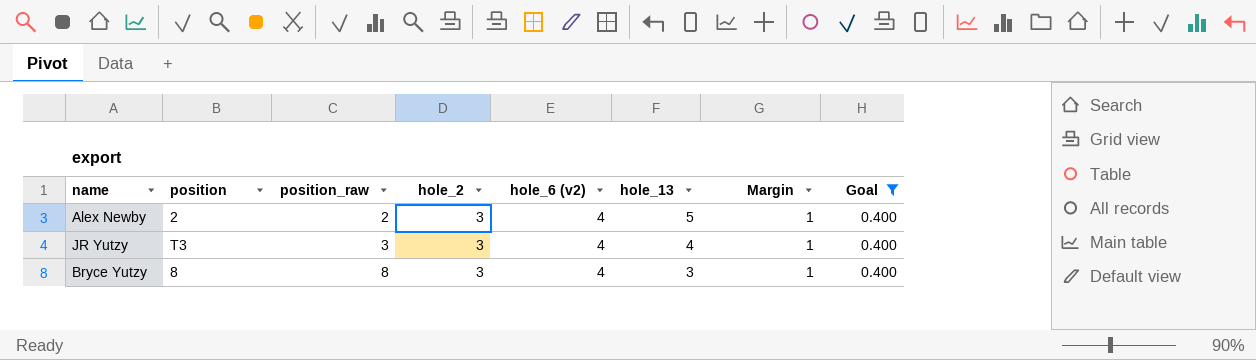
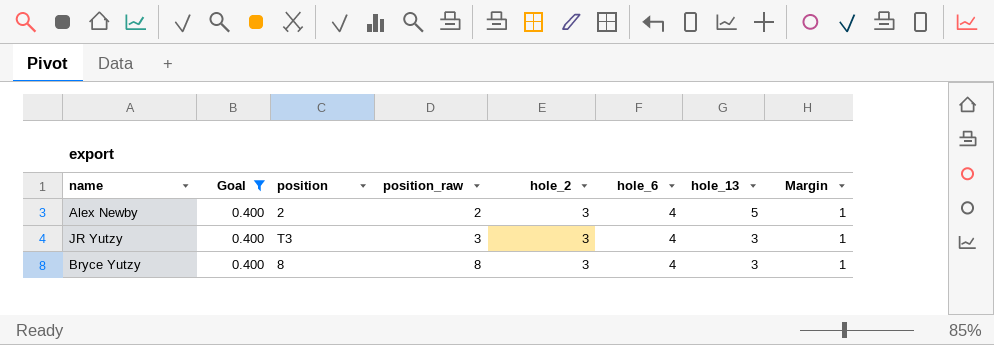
column Goal | position: 8 -> 2
column name: hole_6 (v2) -> hole_6
JR Yutzy | hole_13: 4 -> 3

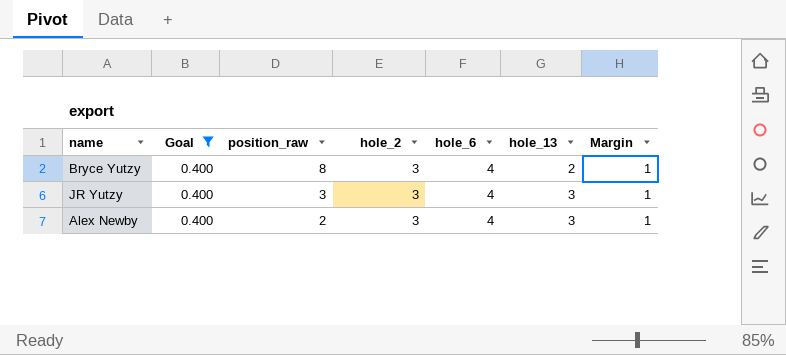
row order: position_raw ascending -> position_raw descending
column position | position: 3 -> none
Bryce Yutzy | hole_13: 3 -> 2
Alex Newby | hole_13: 5 -> 3

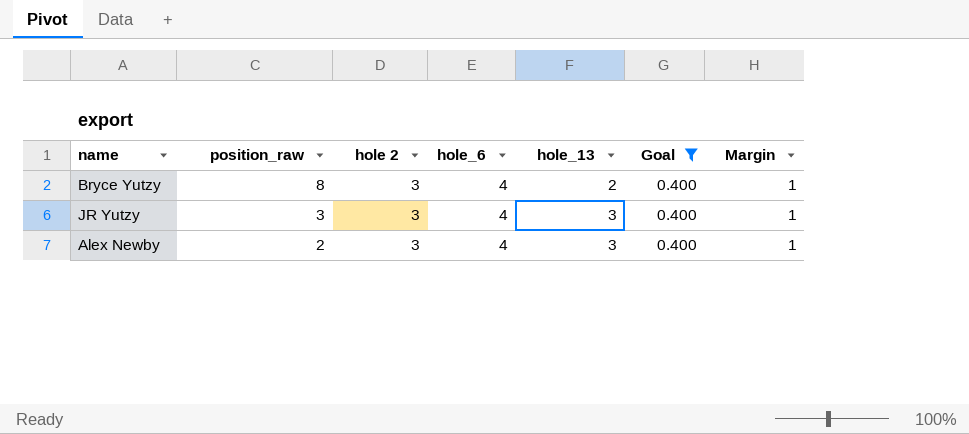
column name: hole_2 -> hole 2
column Goal | position: 2 -> 6

